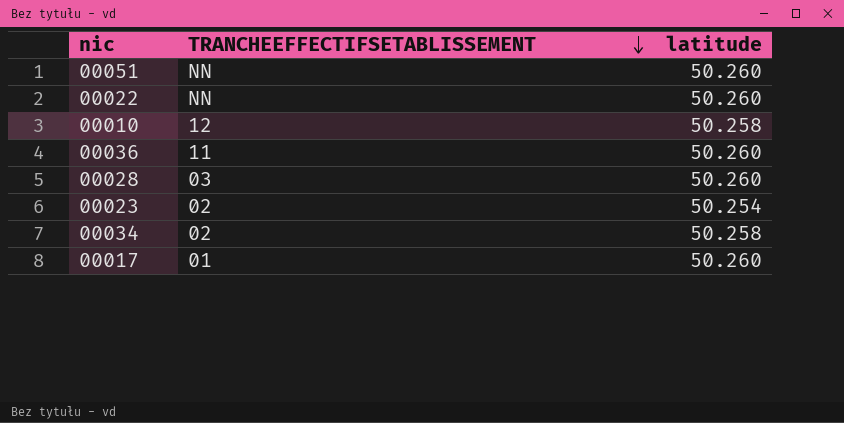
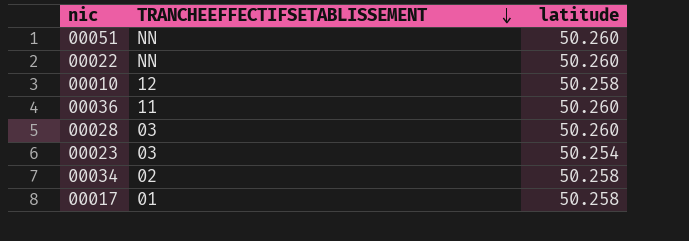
00023 | TRANCHEEFFECTIFSETABLISSEMENT: 02 -> 03
00017 | latitude: 50.260 -> 50.258

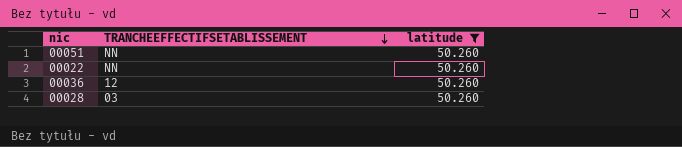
filter: none -> latitude = 50.260
00036 | TRANCHEEFFECTIFSETABLISSEMENT: 11 -> 12

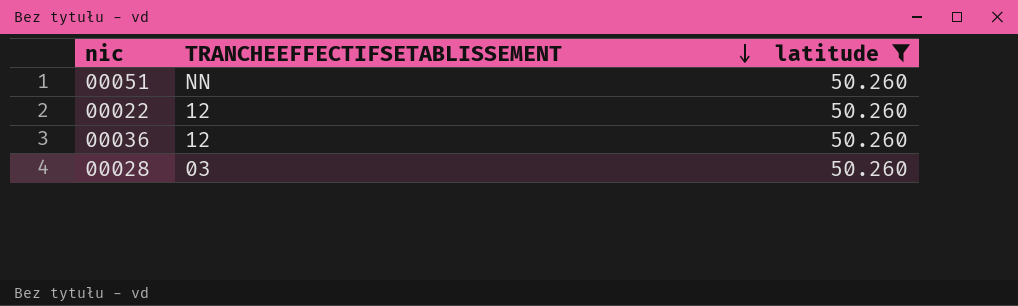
00022 | TRANCHEEFFECTIFSETABLISSEMENT: NN -> 12

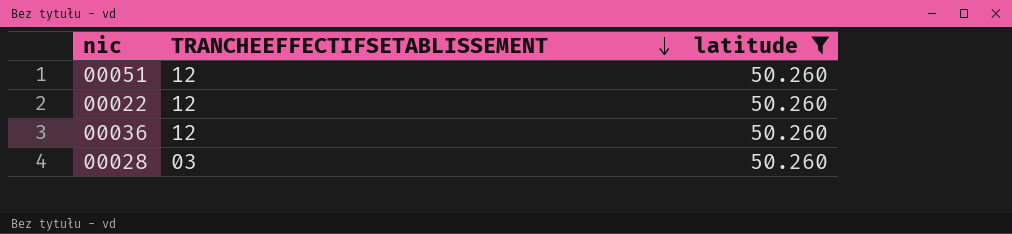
00051 | TRANCHEEFFECTIFSETABLISSEMENT: NN -> 12

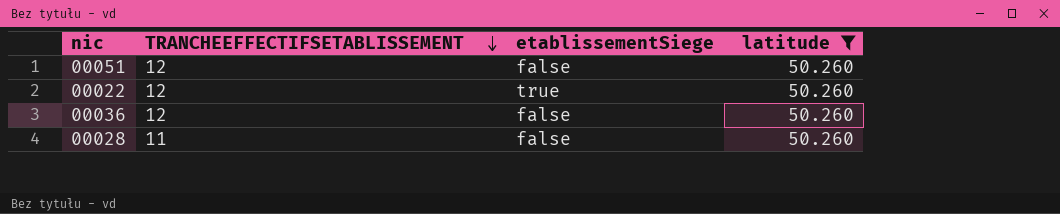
column etablissementSiege | position: none -> 3
00028 | TRANCHEEFFECTIFSETABLISSEMENT: 03 -> 11

